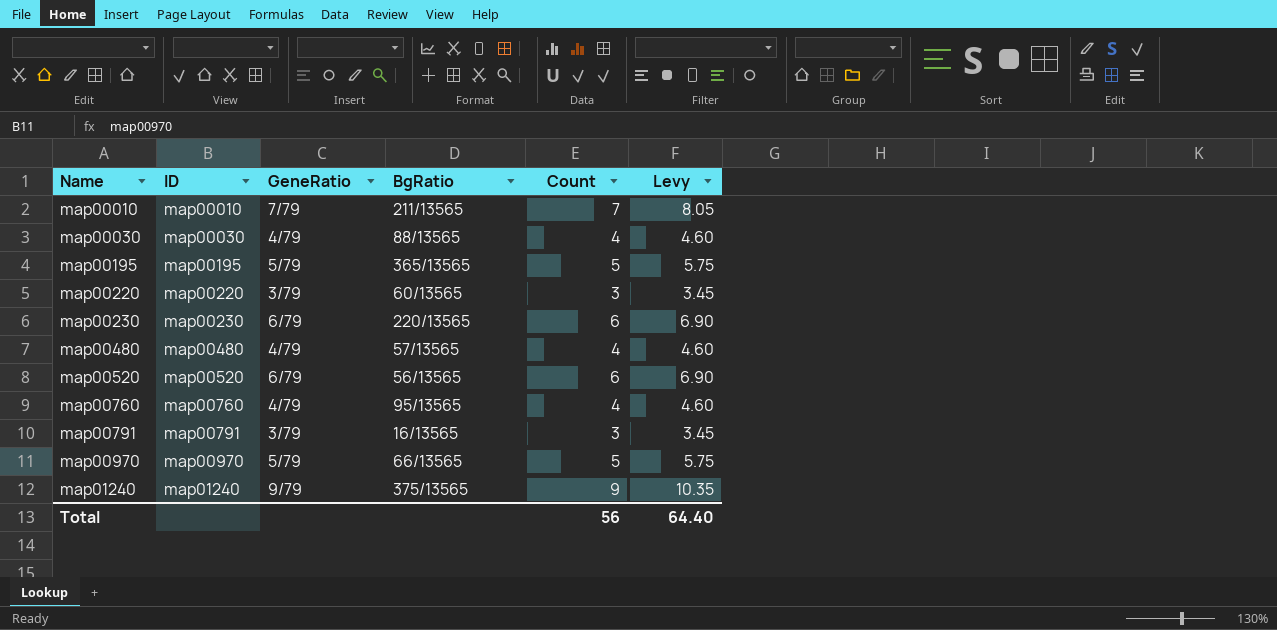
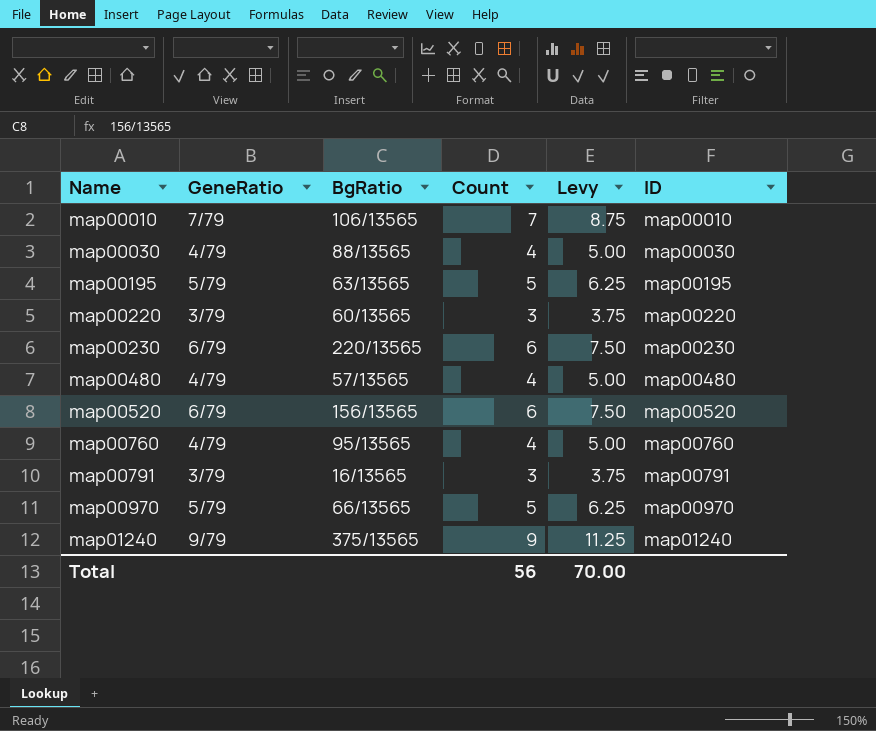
column Levy | formula: [Count] * 1.15 -> [Count] * 1.25
column ID | position: 2 -> 6
map00010 | BgRatio: 211/13565 -> 106/13565
map00195 | BgRatio: 365/13565 -> 63/13565
map00520 | BgRatio: 56/13565 -> 156/13565
Total | Levy: 64.40 -> 70.00

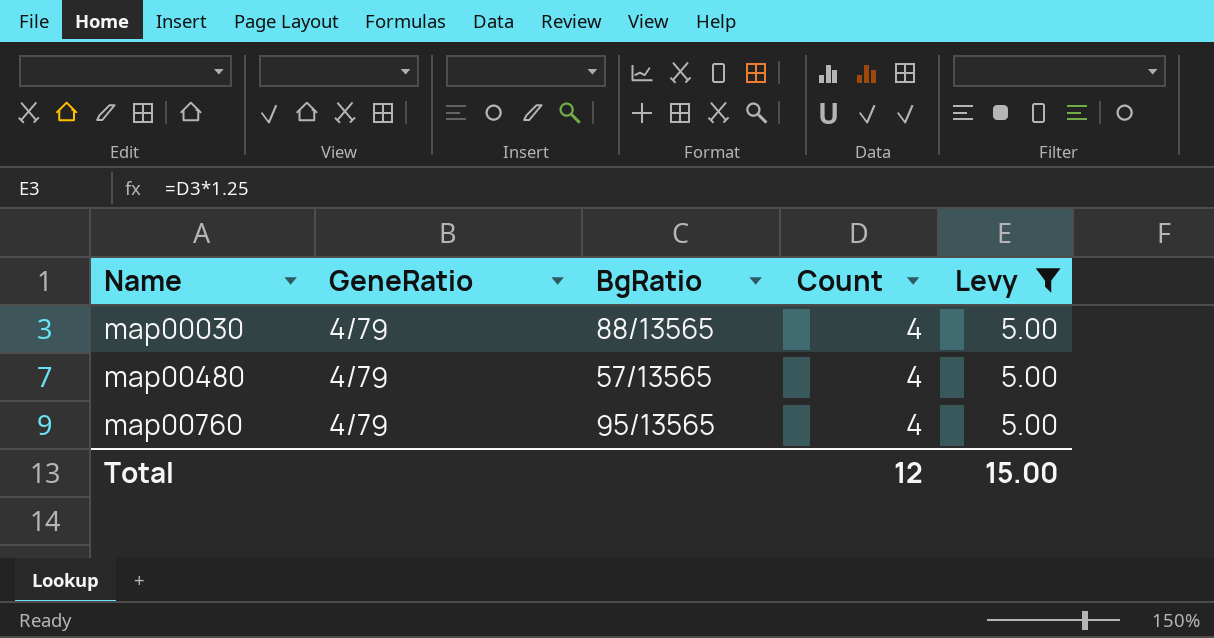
filter: none -> Levy = 5.00
column ID | position: 6 -> none
Total | Count: 56 -> 12
Total | Levy: 70.00 -> 15.00

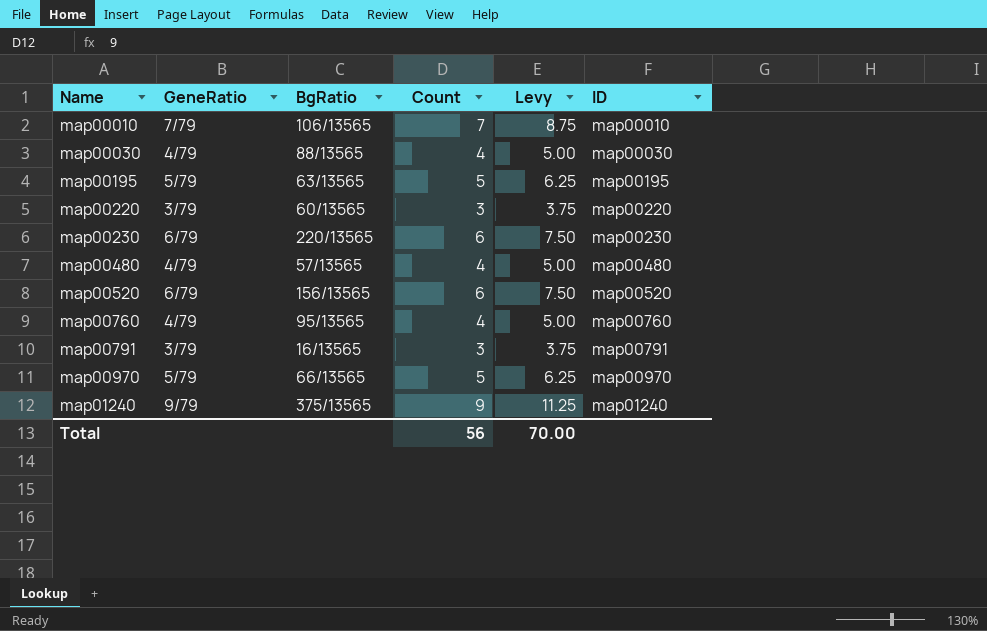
filter: Levy = 5.00 -> none
column ID | position: none -> 6
Total | Count: 12 -> 56
Total | Levy: 15.00 -> 70.00

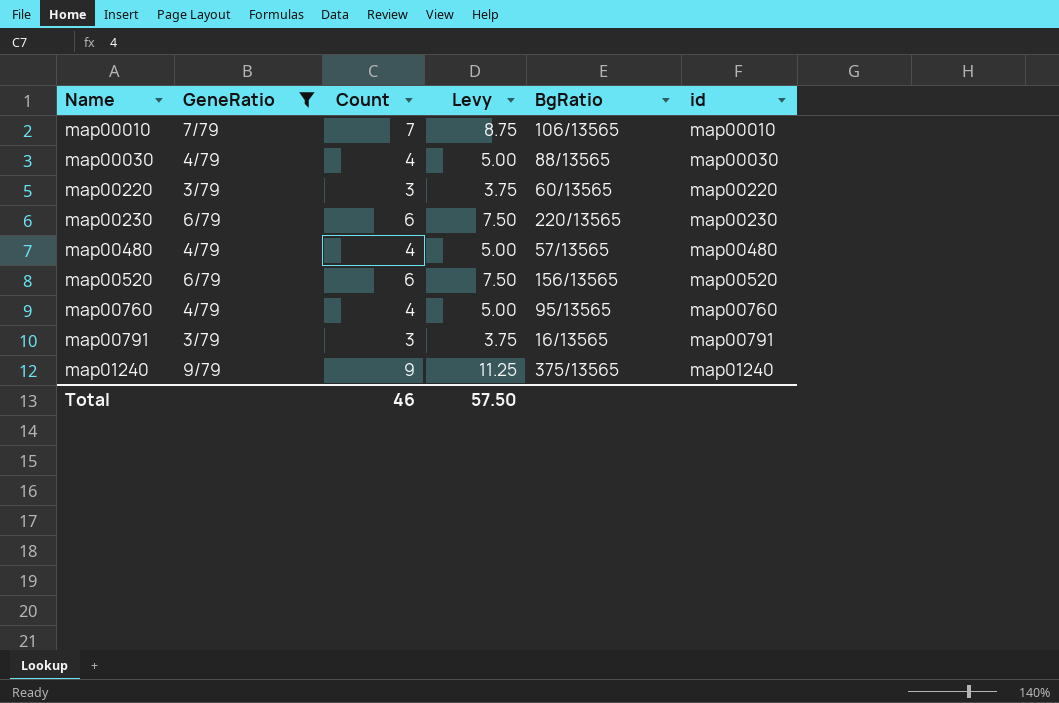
filter: none -> GeneRatio != 5/79
column BgRatio | position: 3 -> 5
column name: ID -> id
Total | Count: 56 -> 46
Total | Levy: 70.00 -> 57.50

